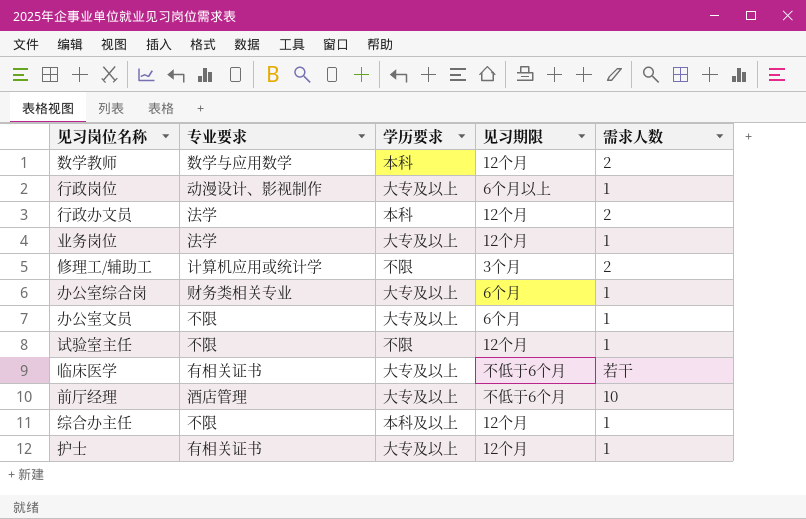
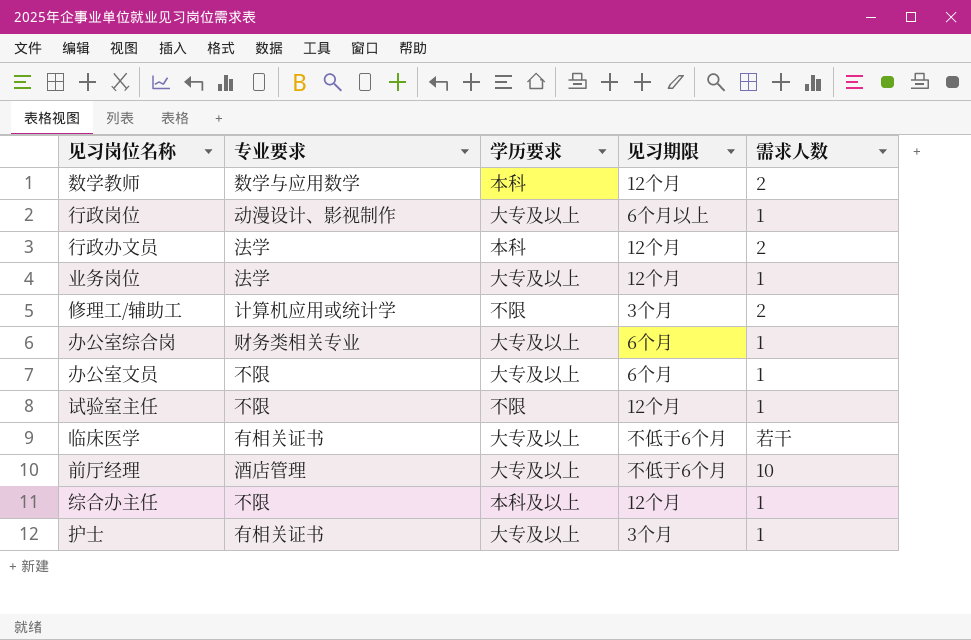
护士 | 见习期限: 12个月 -> 3个月

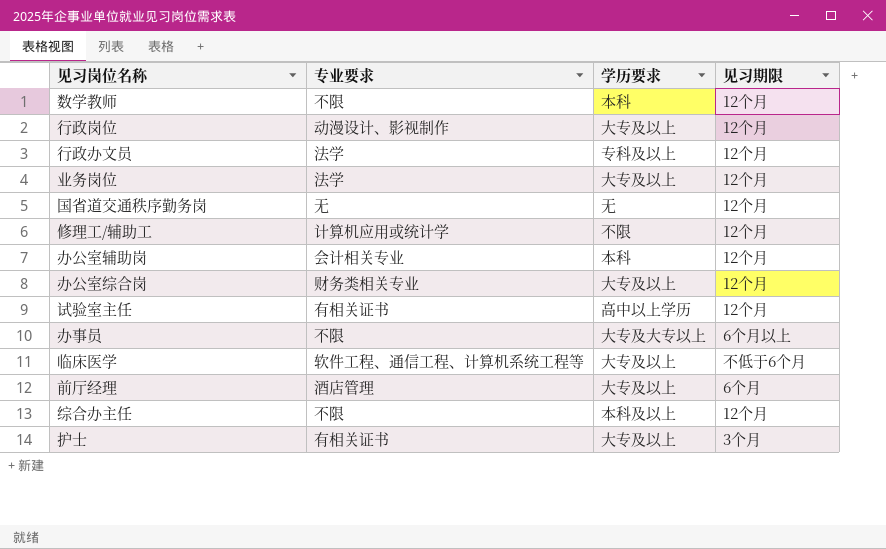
column 需求人数 | position: 5 -> none
row 办公室文员: 不限 | 大专及以上 | 6个月 | 1 -> none
数学教师 | 专业要求: 数学与应用数学 -> 不限
行政岗位 | 见习期限: 6个月以上 -> 12个月
行政办文员 | 学历要求: 本科 -> 专科及以上
row 国省道交通秩序勤务岗: none -> 无 | 无 | 12个月
修理工/辅助工 | 见习期限: 3个月 -> 12个月
row 办公室辅助岗: none -> 会计相关专业 | 本科 | 12个月
办公室综合岗 | 见习期限: 6个月 -> 12个月
试验室主任 | 专业要求: 不限 -> 有相关证书
试验室主任 | 学历要求: 不限 -> 高中以上学历
row 办事员: none -> 不限 | 大专及大专以上 | 6个月以上
临床医学 | 专业要求: 有相关证书 -> 软件工程、通信工程、计算机系统工程等
前厅经理 | 见习期限: 不低于6个月 -> 6个月

